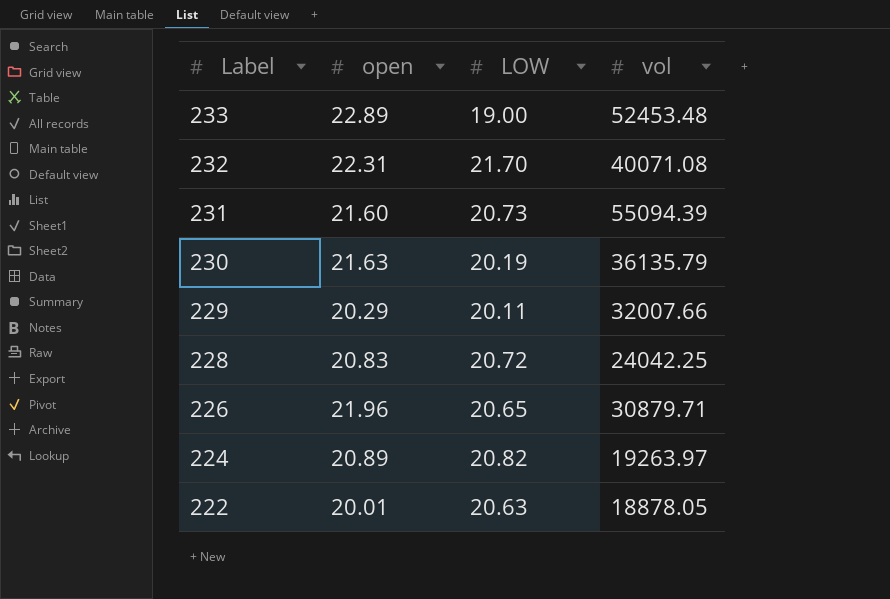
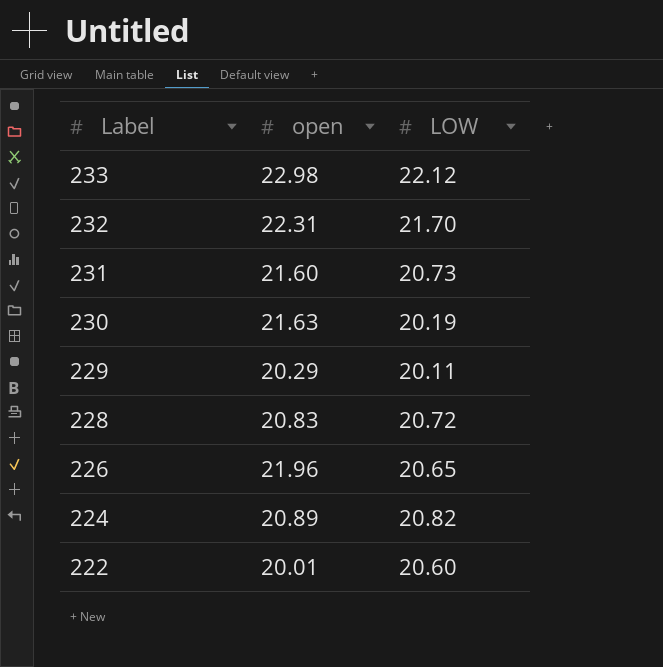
column vol | position: 4 -> none
233 | open: 22.89 -> 22.98
233 | LOW: 19.00 -> 22.12
222 | LOW: 20.63 -> 20.60

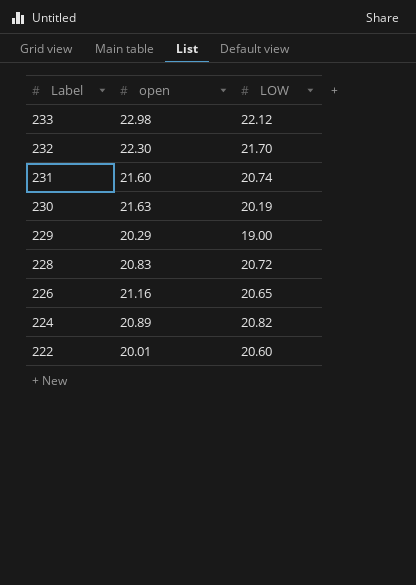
232 | open: 22.31 -> 22.30
231 | LOW: 20.73 -> 20.74
229 | LOW: 20.11 -> 19.00
226 | open: 21.96 -> 21.16

